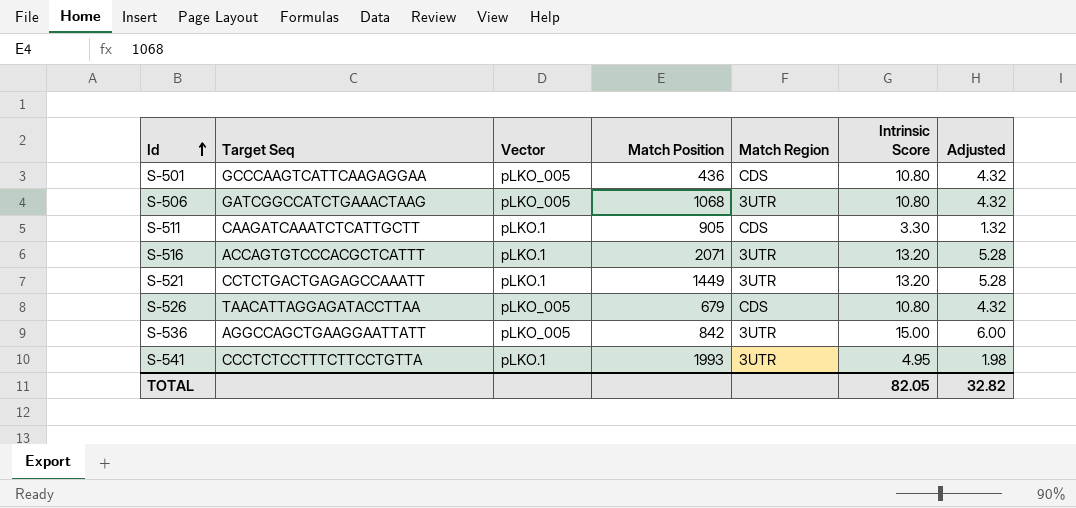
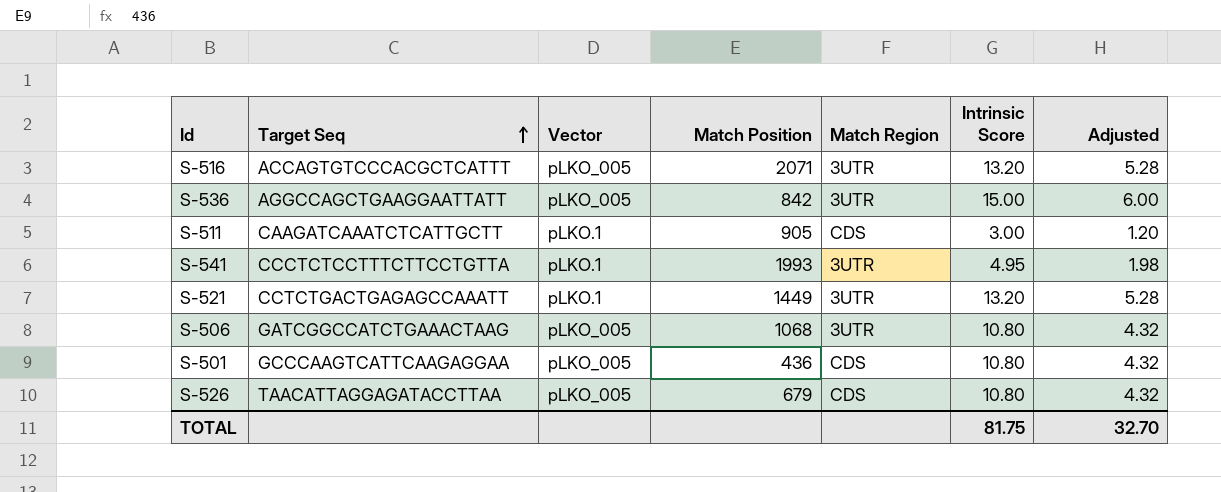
row order: Id ascending -> Target Seq ascending
S-516 | Vector: pLKO.1 -> pLKO_005
S-511 | Intrinsic Score: 3.30 -> 3.00
S-511 | Adjusted: 1.32 -> 1.20
TOTAL | Intrinsic Score: 82.05 -> 81.75
TOTAL | Adjusted: 32.82 -> 32.70

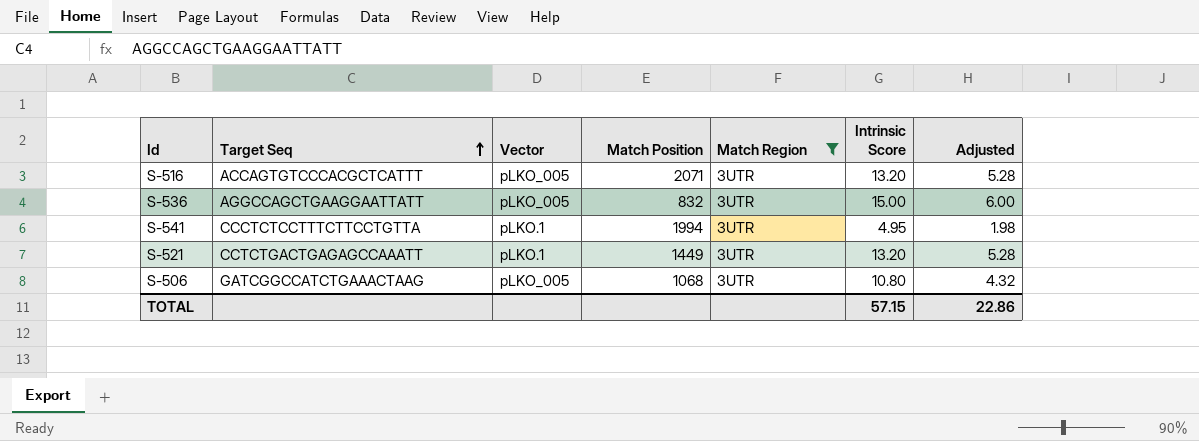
filter: none -> Match Region = 3UTR
S-536 | Match Position: 842 -> 832
S-541 | Match Position: 1993 -> 1994
TOTAL | Intrinsic Score: 81.75 -> 57.15
TOTAL | Adjusted: 32.70 -> 22.86

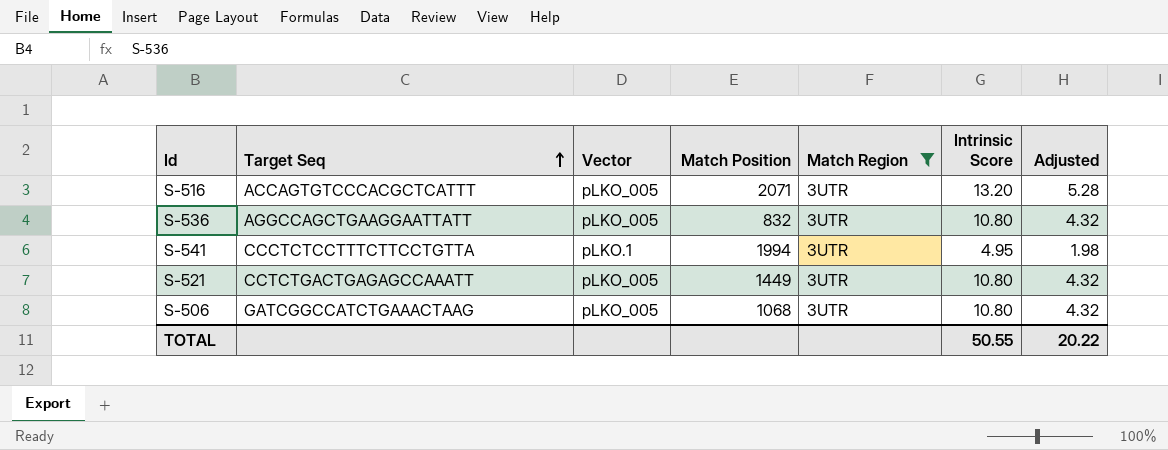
S-536 | Intrinsic Score: 15.00 -> 10.80
S-536 | Adjusted: 6.00 -> 4.32
S-521 | Vector: pLKO.1 -> pLKO_005
S-521 | Intrinsic Score: 13.20 -> 10.80
S-521 | Adjusted: 5.28 -> 4.32
TOTAL | Intrinsic Score: 57.15 -> 50.55
TOTAL | Adjusted: 22.86 -> 20.22

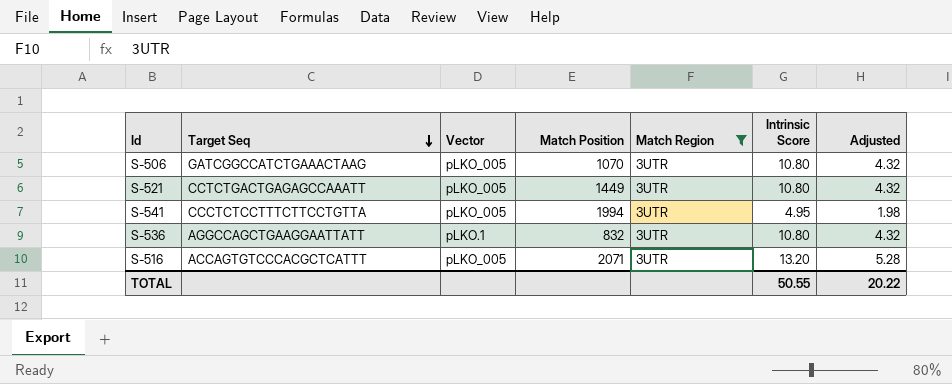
row order: Target Seq ascending -> Target Seq descending
S-506 | Match Position: 1068 -> 1070
S-541 | Vector: pLKO.1 -> pLKO_005
S-536 | Vector: pLKO_005 -> pLKO.1

